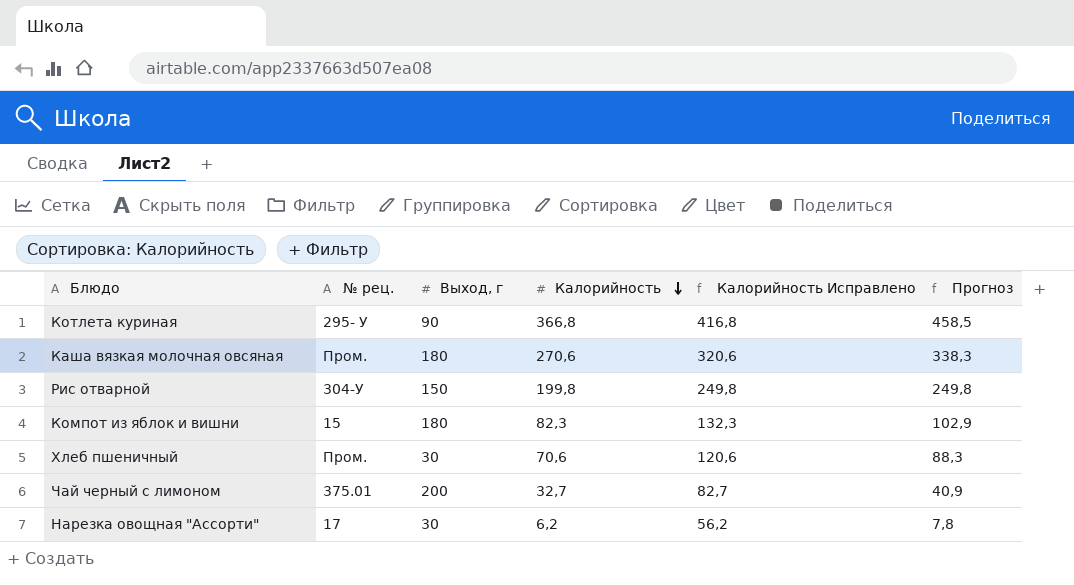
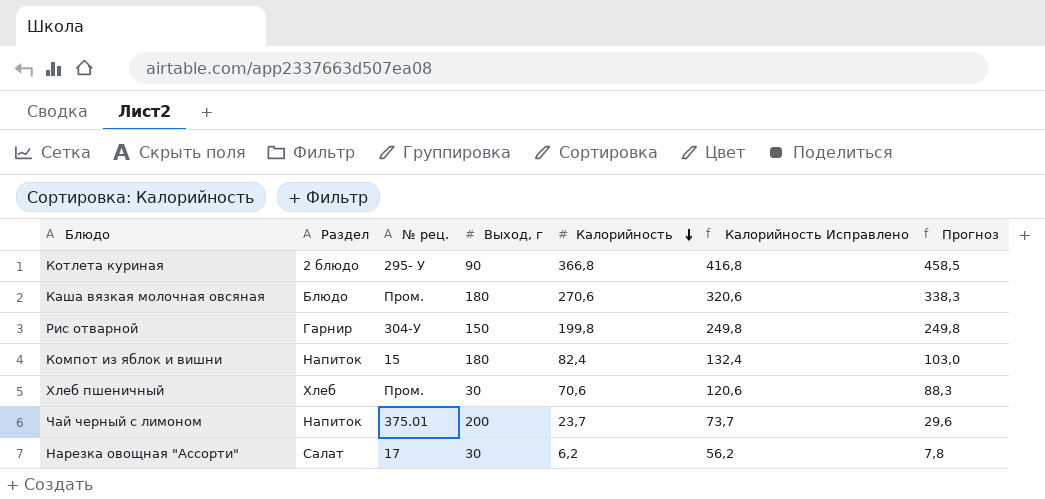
column Раздел | position: none -> 2
Компот из яблок и вишни | Калорийность: 82,3 -> 82,4
Компот из яблок и вишни | Калорийность Исправлено: 132,3 -> 132,4
Компот из яблок и вишни | Прогноз: 102,9 -> 103,0
Чай черный с лимоном | Калорийность: 32,7 -> 23,7
Чай черный с лимоном | Калорийность Исправлено: 82,7 -> 73,7
Чай черный с лимоном | Прогноз: 40,9 -> 29,6

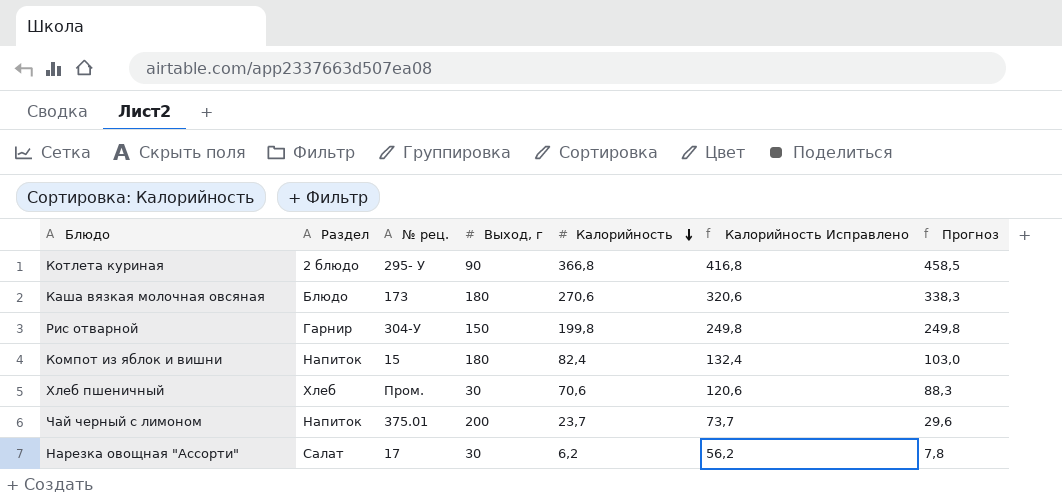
Каша вязкая молочная овсяная | № рец.: Пром. -> 173

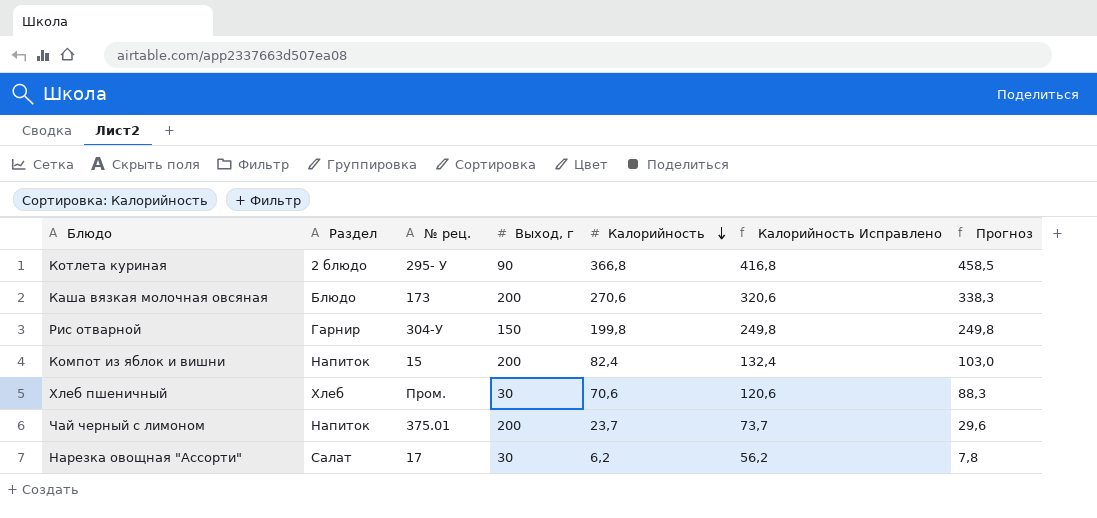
Каша вязкая молочная овсяная | Выход, г: 180 -> 200
Компот из яблок и вишни | Выход, г: 180 -> 200

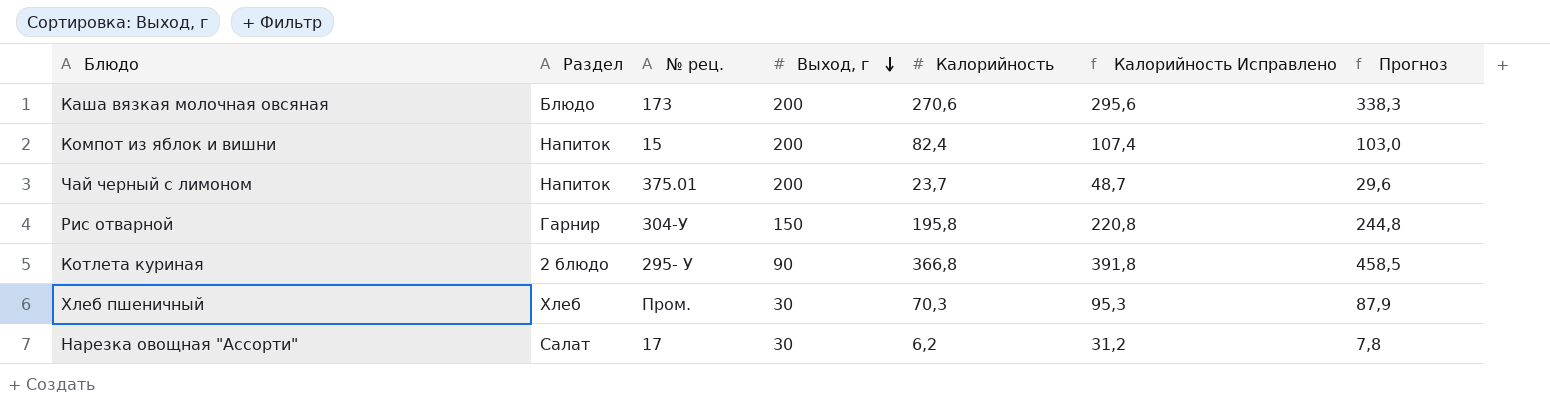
row order: Калорийность descending -> Выход, г descending
column Калорийность Исправлено | formula: [Калорийность] + 50 -> [Калорийность] + 25
Рис отварной | Калорийность: 199,8 -> 195,8
Рис отварной | Прогноз: 249,8 -> 244,8
Хлеб пшеничный | Калорийность: 70,6 -> 70,3
Хлеб пшеничный | Прогноз: 88,3 -> 87,9

